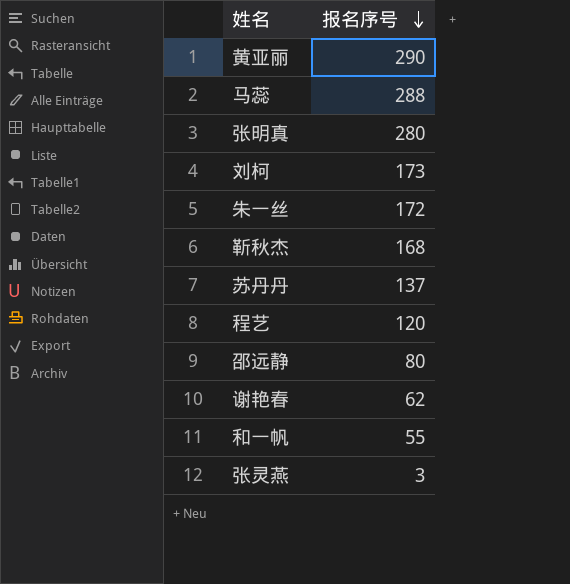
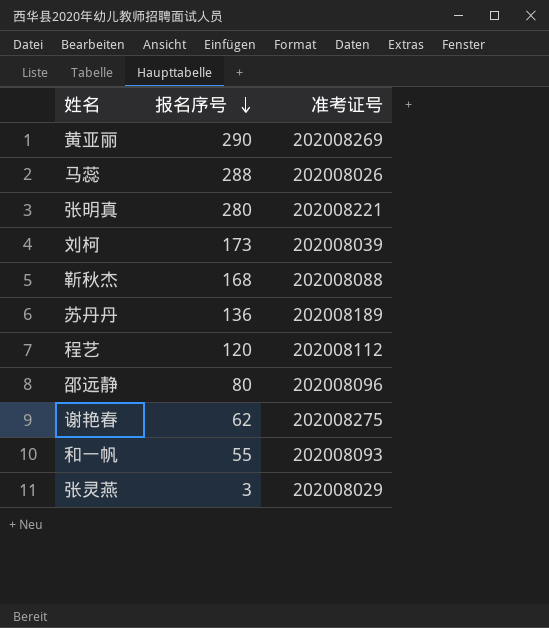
column 准考证号 | position: none -> 3
row 朱一丝: 172 -> none
苏丹丹 | 报名序号: 137 -> 136

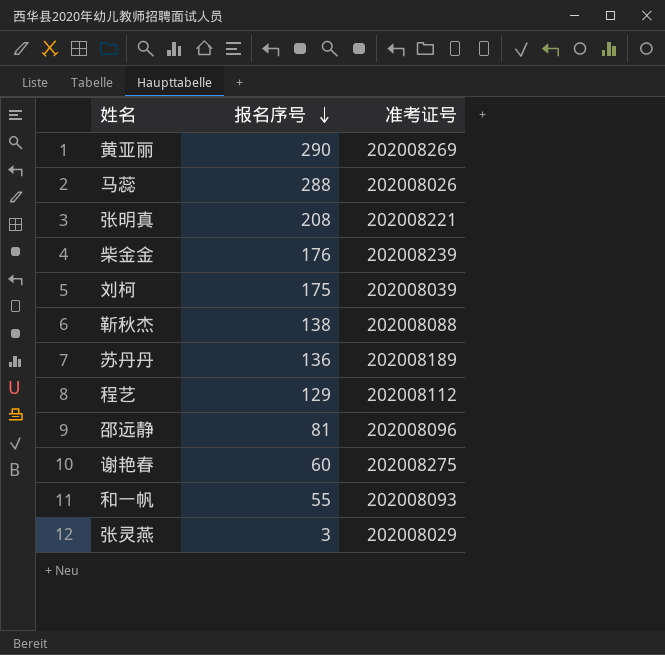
张明真 | 报名序号: 280 -> 208
row 柴金金: none -> 176 | 202008239
刘柯 | 报名序号: 173 -> 175
靳秋杰 | 报名序号: 168 -> 138
程艺 | 报名序号: 120 -> 129
邵远静 | 报名序号: 80 -> 81
谢艳春 | 报名序号: 62 -> 60

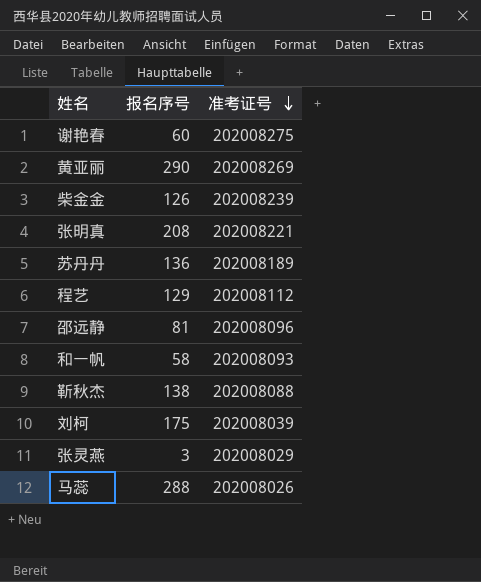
row order: 报名序号 descending -> 准考证号 descending
柴金金 | 报名序号: 176 -> 126
和一帆 | 报名序号: 55 -> 58

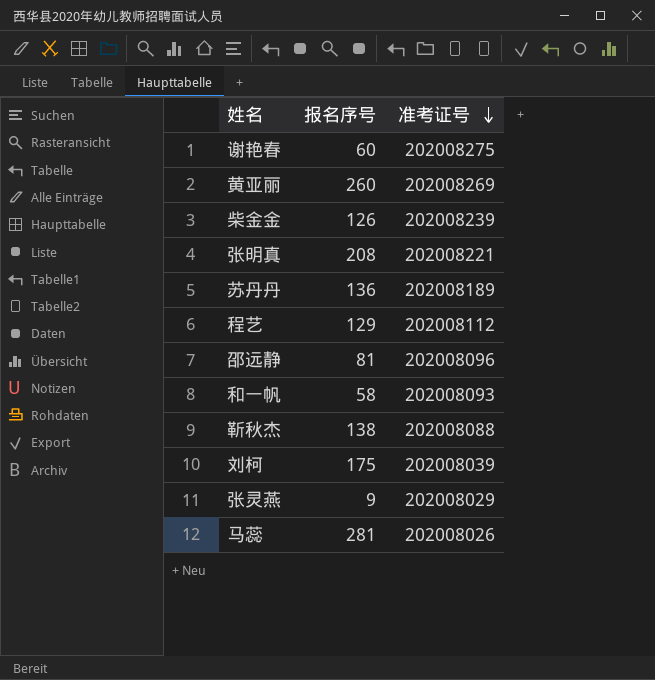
黄亚丽 | 报名序号: 290 -> 260
张灵燕 | 报名序号: 3 -> 9
马蕊 | 报名序号: 288 -> 281

